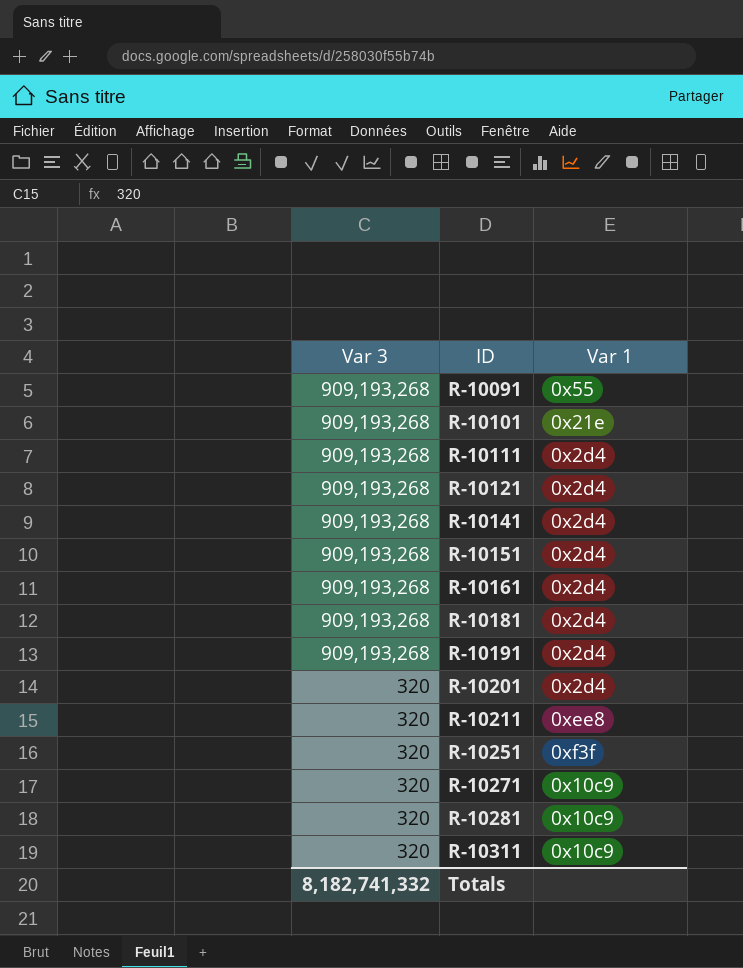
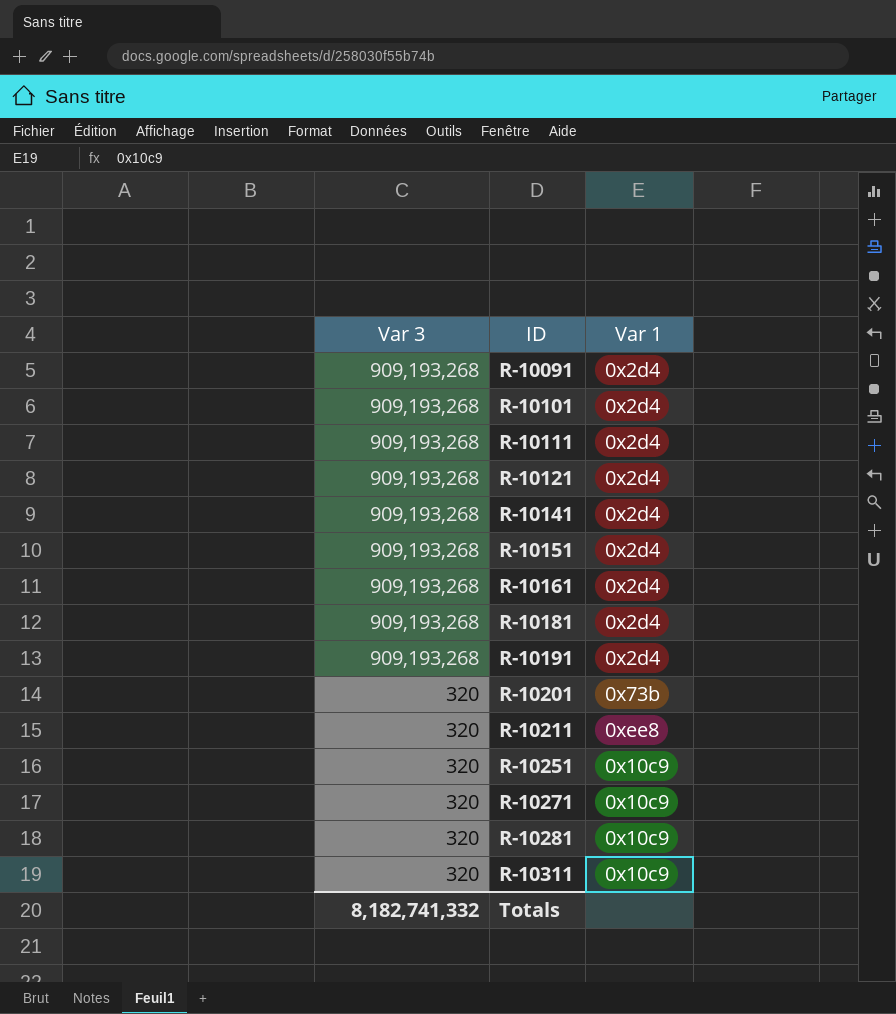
R-10091 | Var 1: 0x55 -> 0x2d4
R-10101 | Var 1: 0x21e -> 0x2d4
R-10201 | Var 1: 0x2d4 -> 0x73b
R-10251 | Var 1: 0xf3f -> 0x10c9

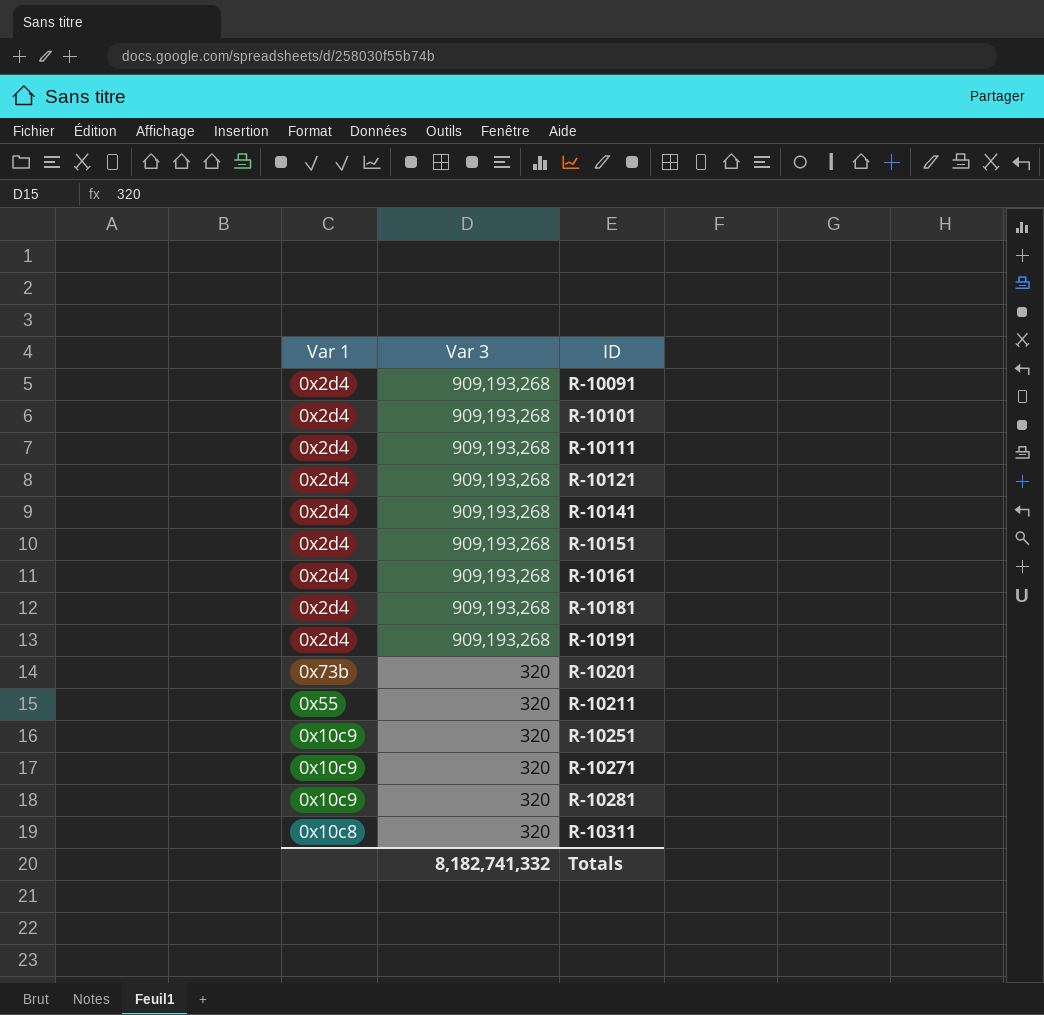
column Var 1 | position: 3 -> 1
R-10211 | Var 1: 0xee8 -> 0x55
R-10311 | Var 1: 0x10c9 -> 0x10c8

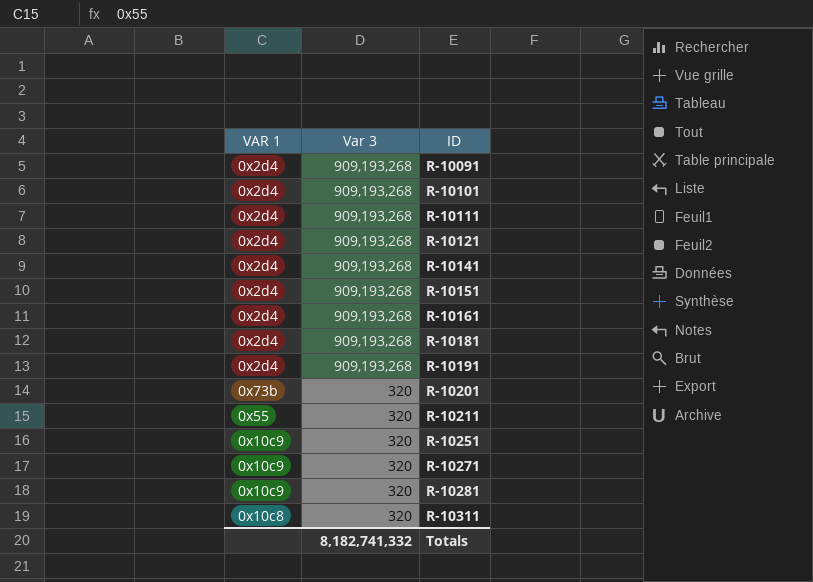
column name: Var 1 -> VAR 1

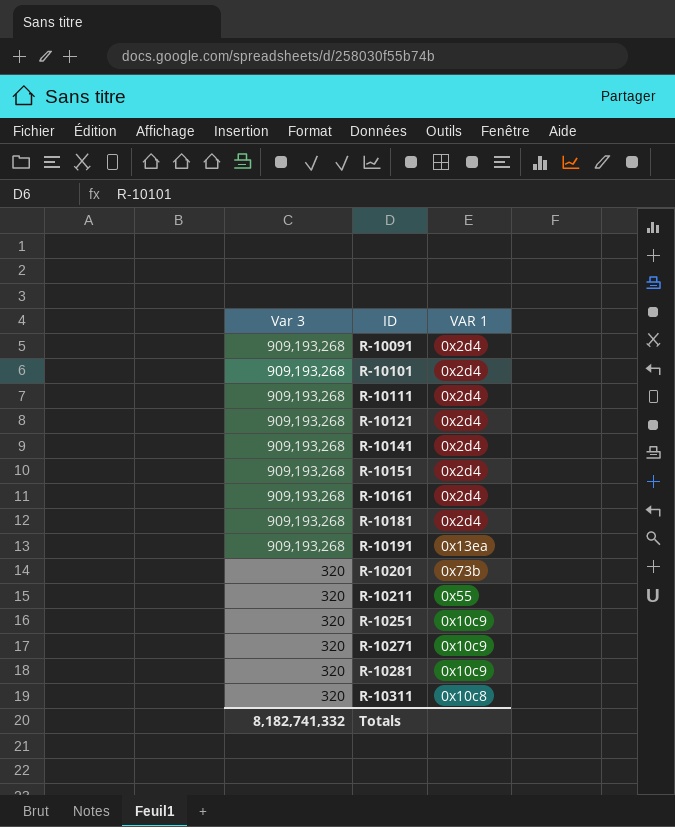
column VAR 1 | position: 1 -> 3
R-10191 | VAR 1: 0x2d4 -> 0x13ea

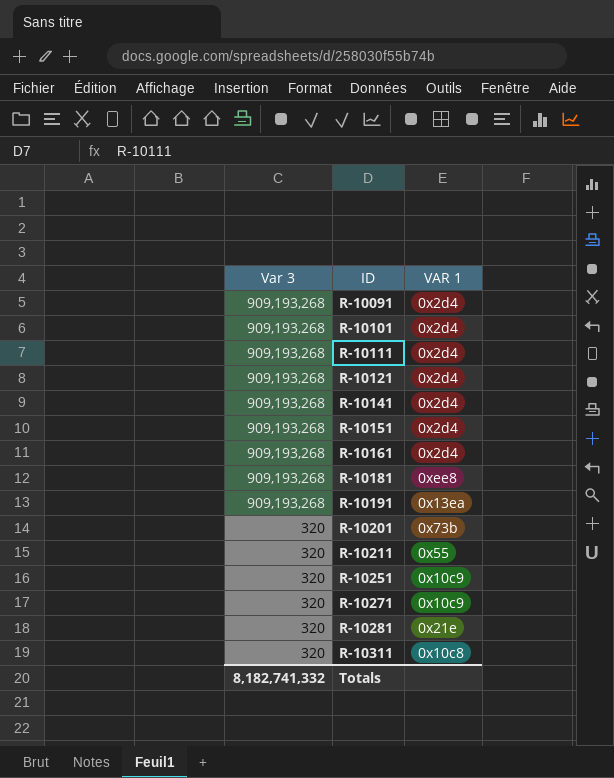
R-10181 | VAR 1: 0x2d4 -> 0xee8
R-10281 | VAR 1: 0x10c9 -> 0x21e

